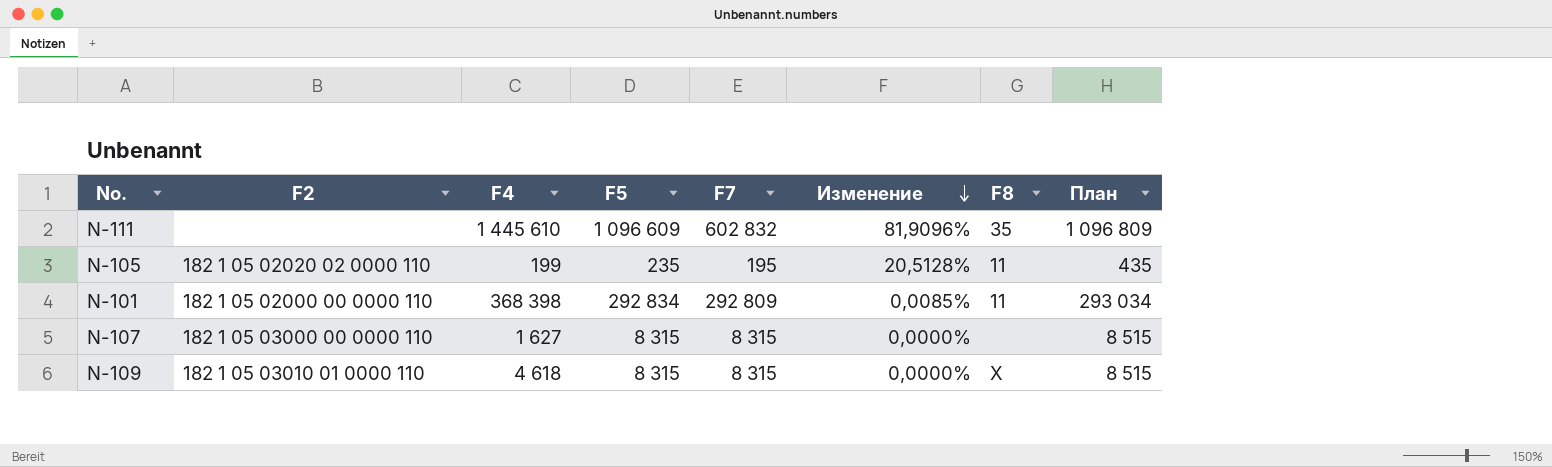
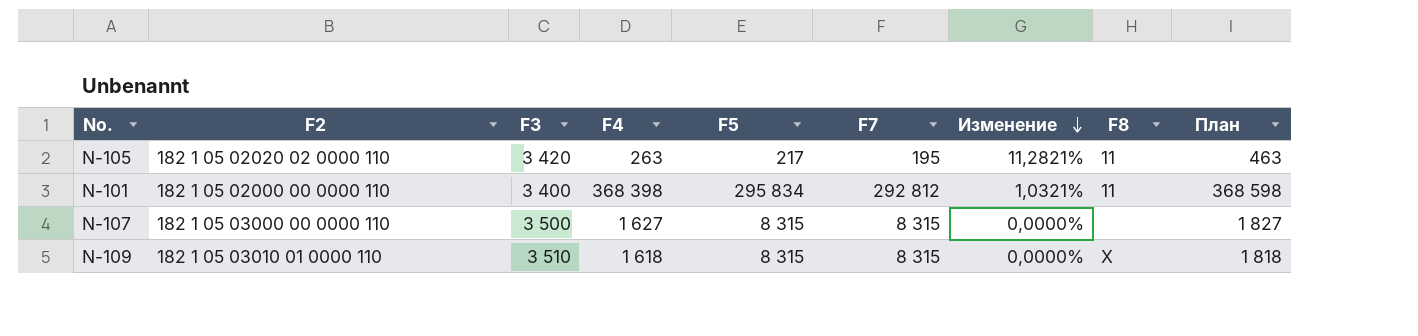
column F3 | position: none -> 3
column План | formula: [F5] + 200 -> [F4] + 200
row N-111: none | 1 445 610 | 1 096 609 | 602 832 | 81,9096% | 35 | 1 096 809 -> none
N-105 | F4: 199 -> 263
N-105 | F5: 235 -> 217
N-105 | Изменение: 20,5128% -> 11,2821%
N-101 | F5: 292 834 -> 295 834
N-101 | F7: 292 809 -> 292 812
N-101 | Изменение: 0,0085% -> 1,0321%
N-109 | F4: 4 618 -> 1 618

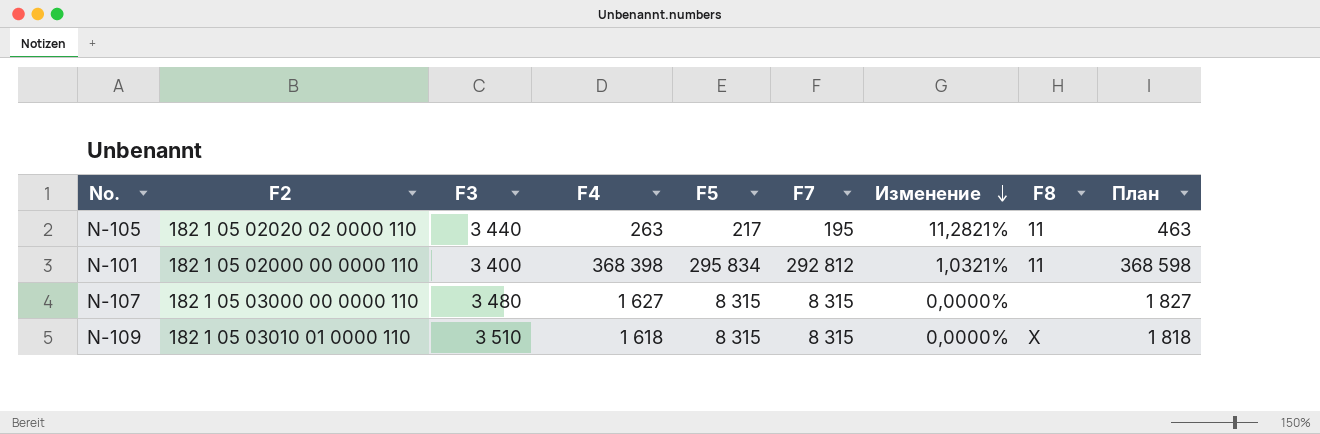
N-105 | F3: 3 420 -> 3 440
N-107 | F3: 3 500 -> 3 480

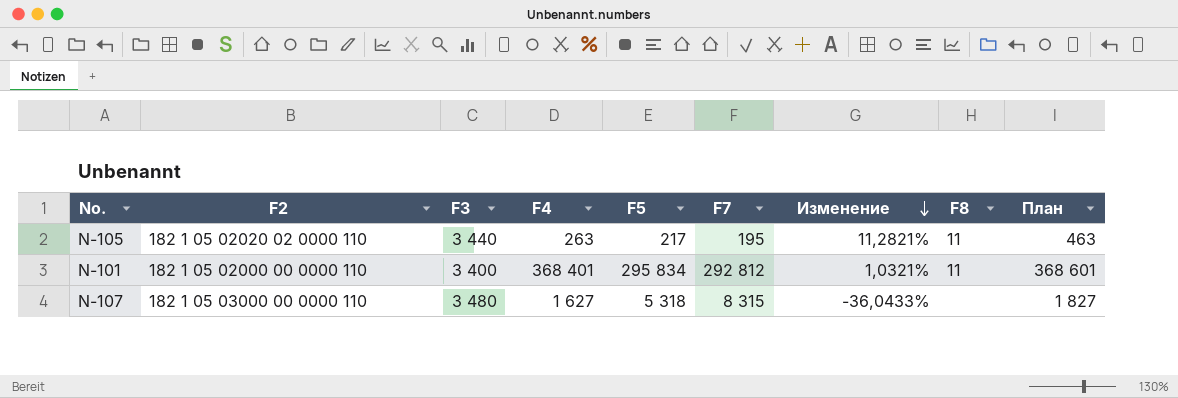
row N-109: 182 1 05 03010 01 0000 110 | 3 510 | 1 618 | 8 315 | 8 315 | 0,0000% | X | 1 818 -> none
N-101 | F4: 368 398 -> 368 401
N-101 | План: 368 598 -> 368 601
N-107 | F5: 8 315 -> 5 318
N-107 | Изменение: 0,0000% -> -36,0433%

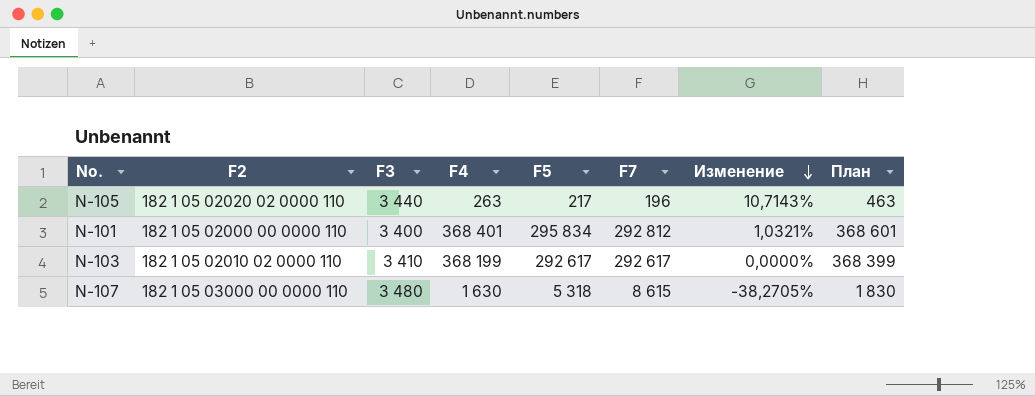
column F8 | position: 8 -> none
N-105 | F7: 195 -> 196
N-105 | Изменение: 11,2821% -> 10,7143%
row N-103: none -> 182 1 05 02010 02 0000 110 | 3 410 | 368 199 | 292 617 | 292 617 | 0,0000% | 368 399
N-107 | F4: 1 627 -> 1 630
N-107 | F7: 8 315 -> 8 615
N-107 | Изменение: -36,0433% -> -38,2705%
N-107 | План: 1 827 -> 1 830

